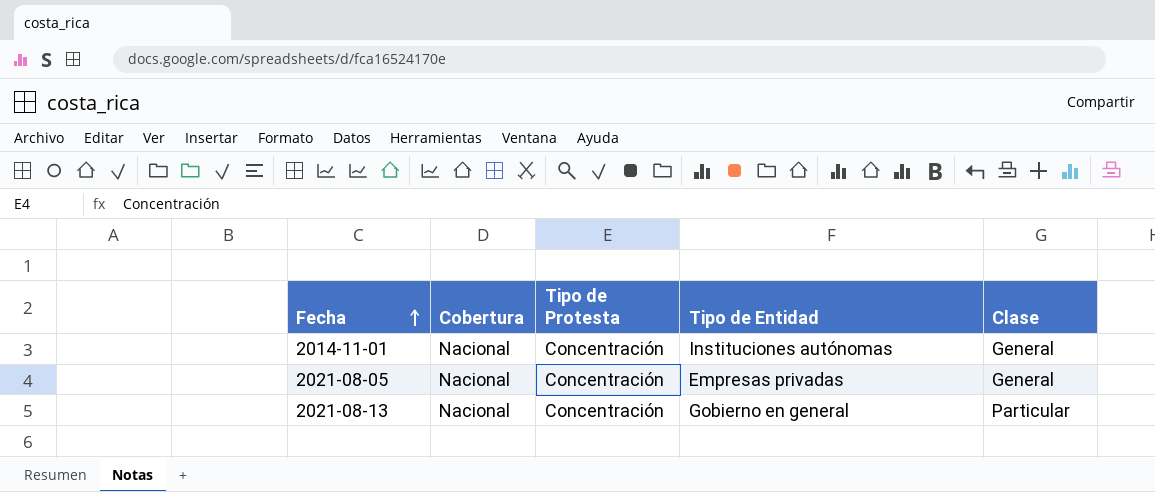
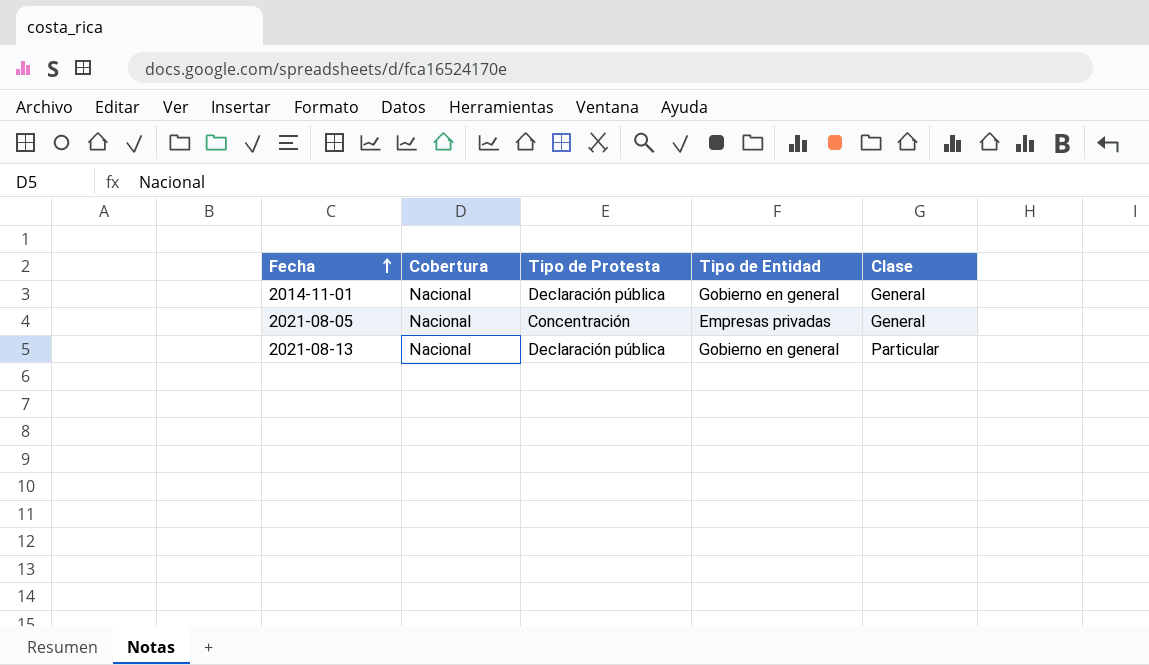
2014-11-01 | Tipo de Protesta: Concentración -> Declaración pública
2014-11-01 | Tipo de Entidad: Instituciones autónomas -> Gobierno en general
2021-08-13 | Tipo de Protesta: Concentración -> Declaración pública

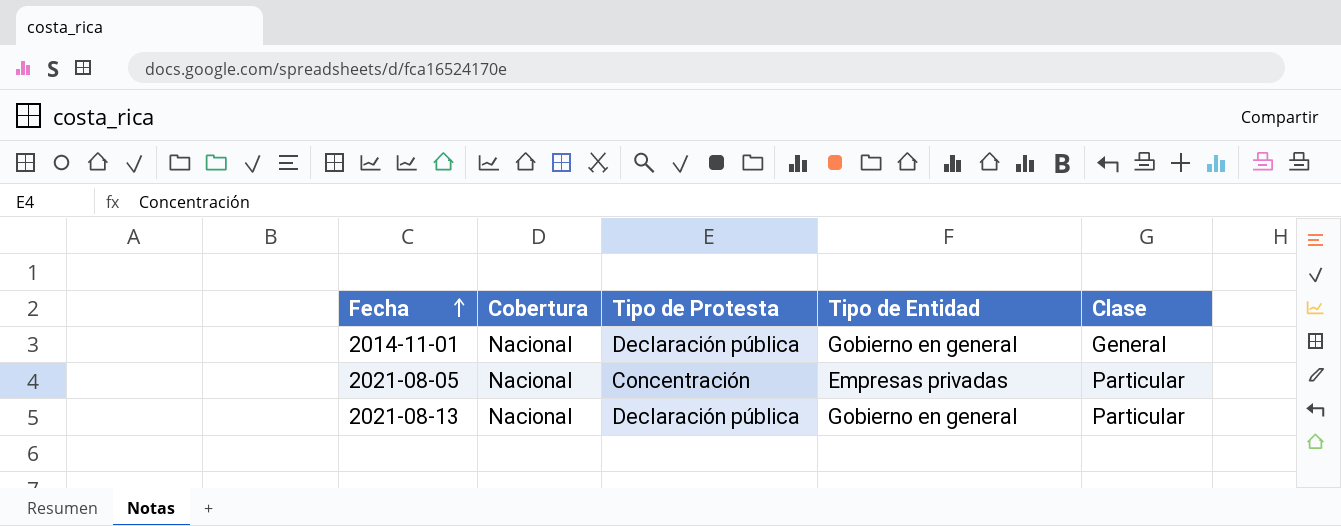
2021-08-05 | Clase: General -> Particular

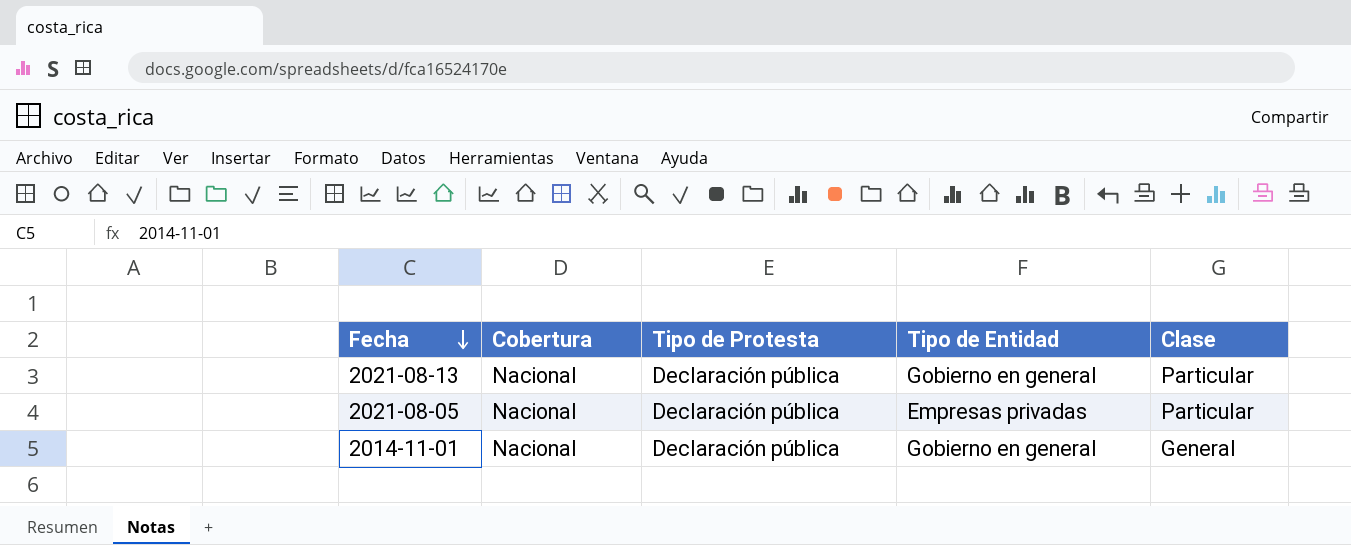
row order: Fecha ascending -> Fecha descending
2021-08-05 | Tipo de Protesta: Concentración -> Declaración pública

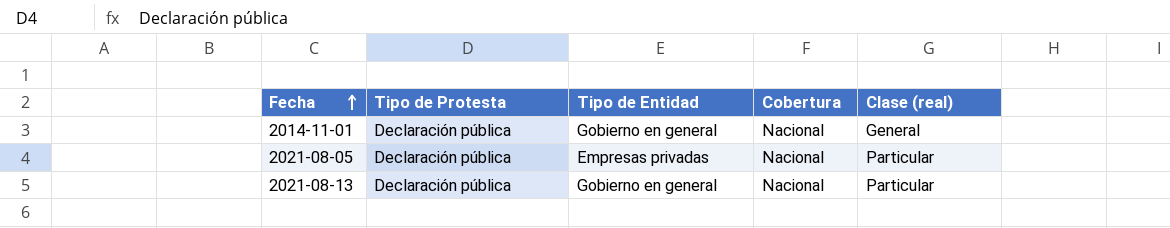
row order: Fecha descending -> Fecha ascending
column Cobertura | position: 2 -> 4
column name: Clase -> Clase (real)

